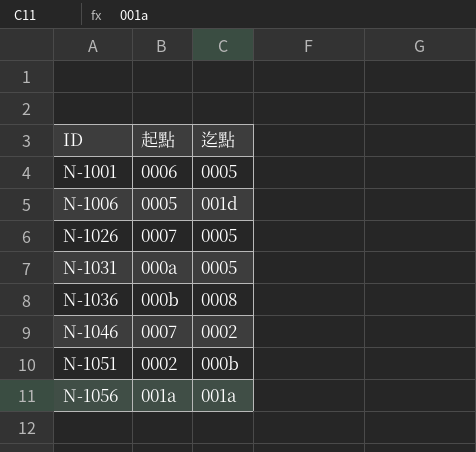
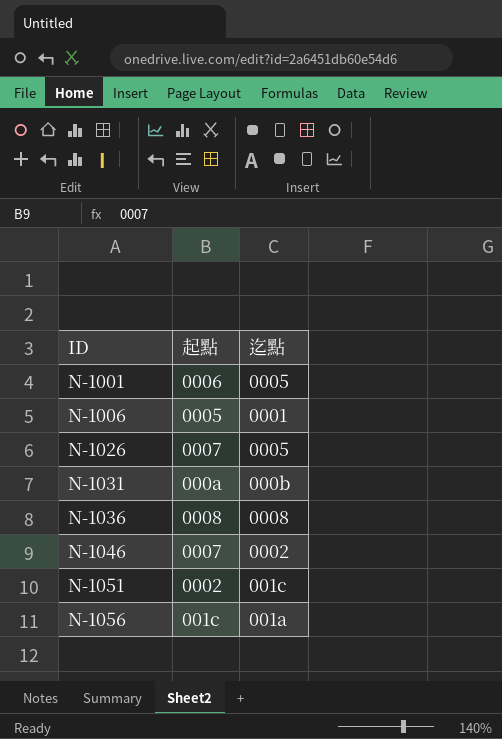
N-1006 | 迄點: 001d -> 0001
N-1031 | 迄點: 0005 -> 000b
N-1036 | 起點: 000b -> 0008
N-1051 | 迄點: 000b -> 001c
N-1056 | 起點: 001a -> 001c

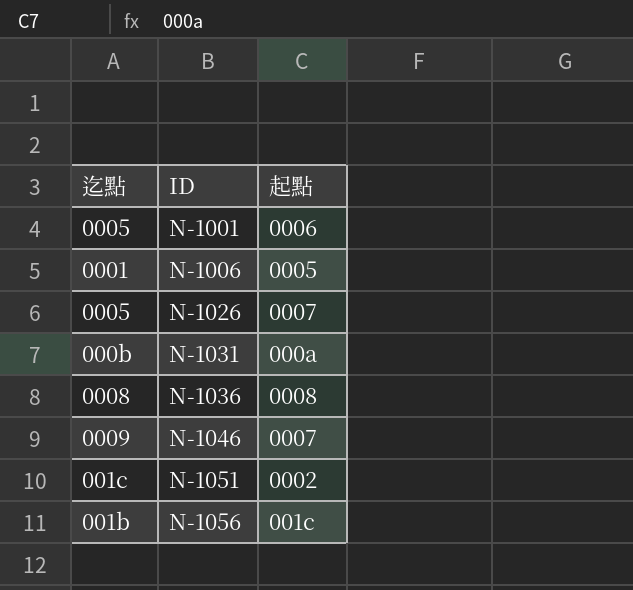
column 迄點 | position: 3 -> 1
N-1046 | 迄點: 0002 -> 0009
N-1056 | 迄點: 001a -> 001b

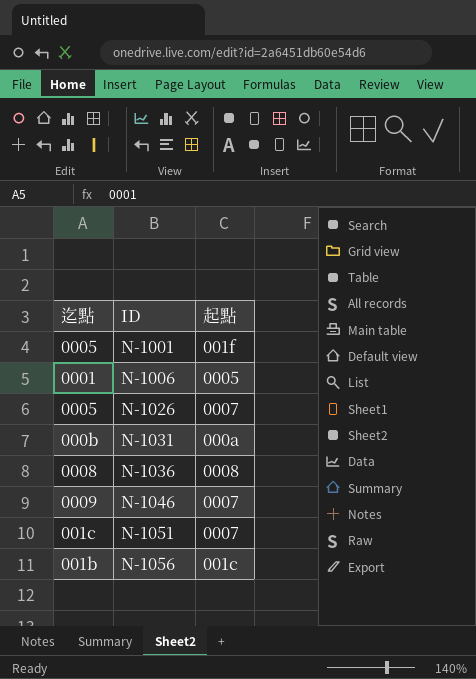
N-1001 | 起點: 0006 -> 001f
N-1051 | 起點: 0002 -> 0007

